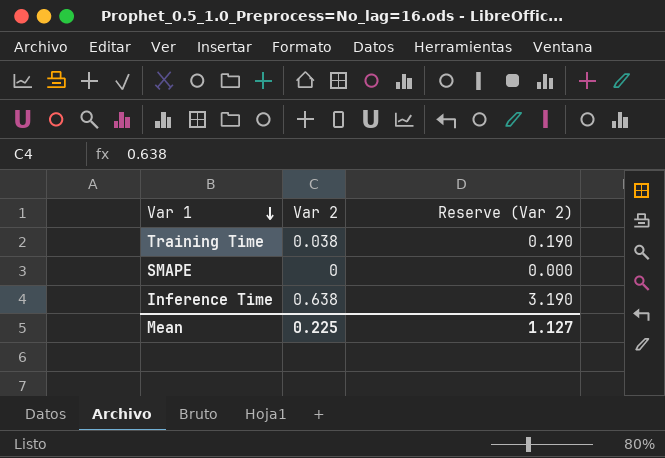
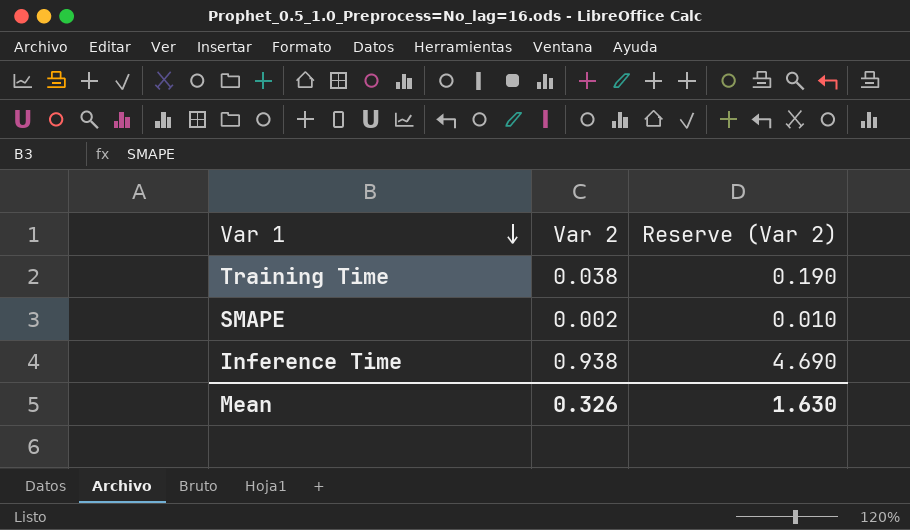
SMAPE | Var 2: 0 -> 0.002
SMAPE | Reserve (Var 2): 0.000 -> 0.010
Inference Time | Var 2: 0.638 -> 0.938
Inference Time | Reserve (Var 2): 3.190 -> 4.690
Mean | Var 2: 0.225 -> 0.326
Mean | Reserve (Var 2): 1.127 -> 1.630

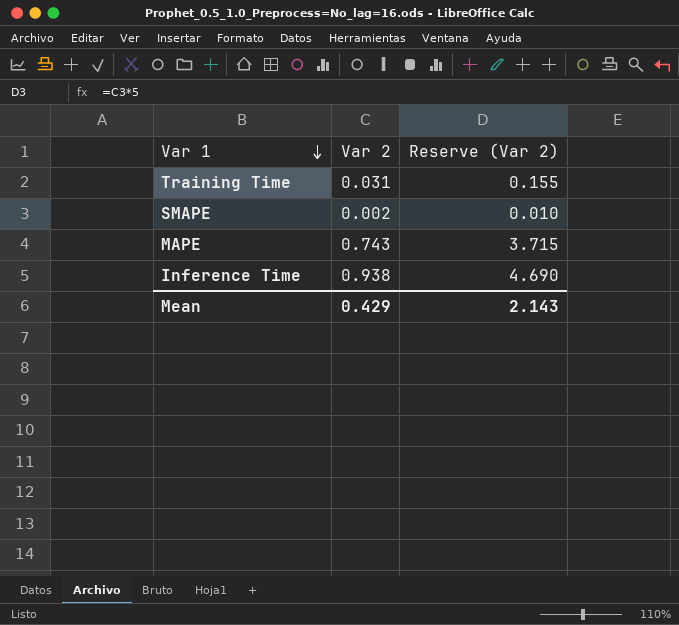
Training Time | Var 2: 0.038 -> 0.031
Training Time | Reserve (Var 2): 0.190 -> 0.155
row MAPE: none -> 0.743 | 3.715
Mean | Var 2: 0.326 -> 0.429
Mean | Reserve (Var 2): 1.630 -> 2.143

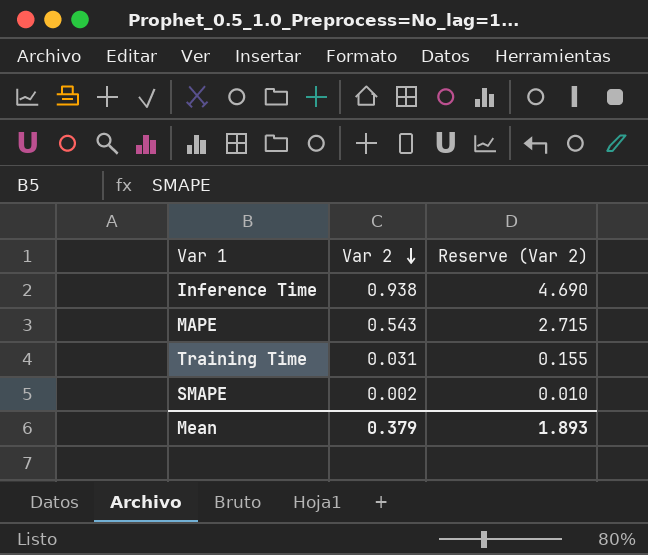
row order: Var 1 descending -> Var 2 descending
MAPE | Var 2: 0.743 -> 0.543
MAPE | Reserve (Var 2): 3.715 -> 2.715
Mean | Var 2: 0.429 -> 0.379
Mean | Reserve (Var 2): 2.143 -> 1.893

